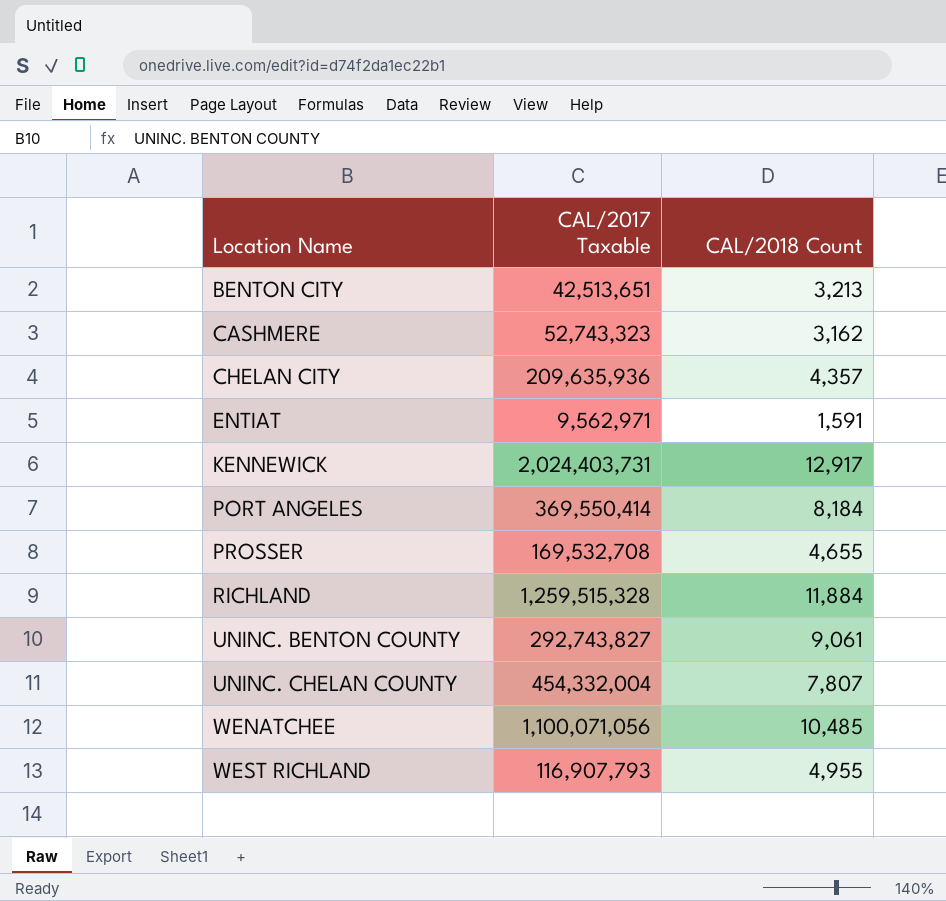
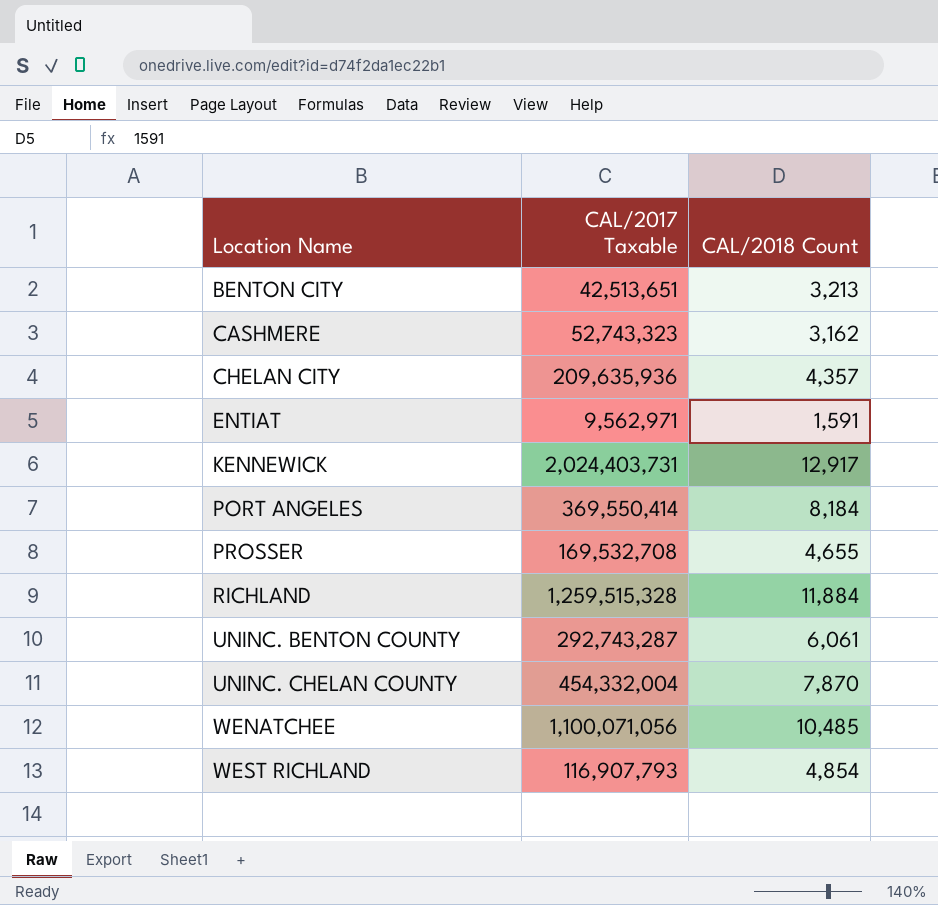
UNINC. BENTON COUNTY | CAL/2017 Taxable: 292,743,827 -> 292,743,287
UNINC. BENTON COUNTY | CAL/2018 Count: 9,061 -> 6,061
UNINC. CHELAN COUNTY | CAL/2018 Count: 7,807 -> 7,870
WEST RICHLAND | CAL/2018 Count: 4,955 -> 4,854

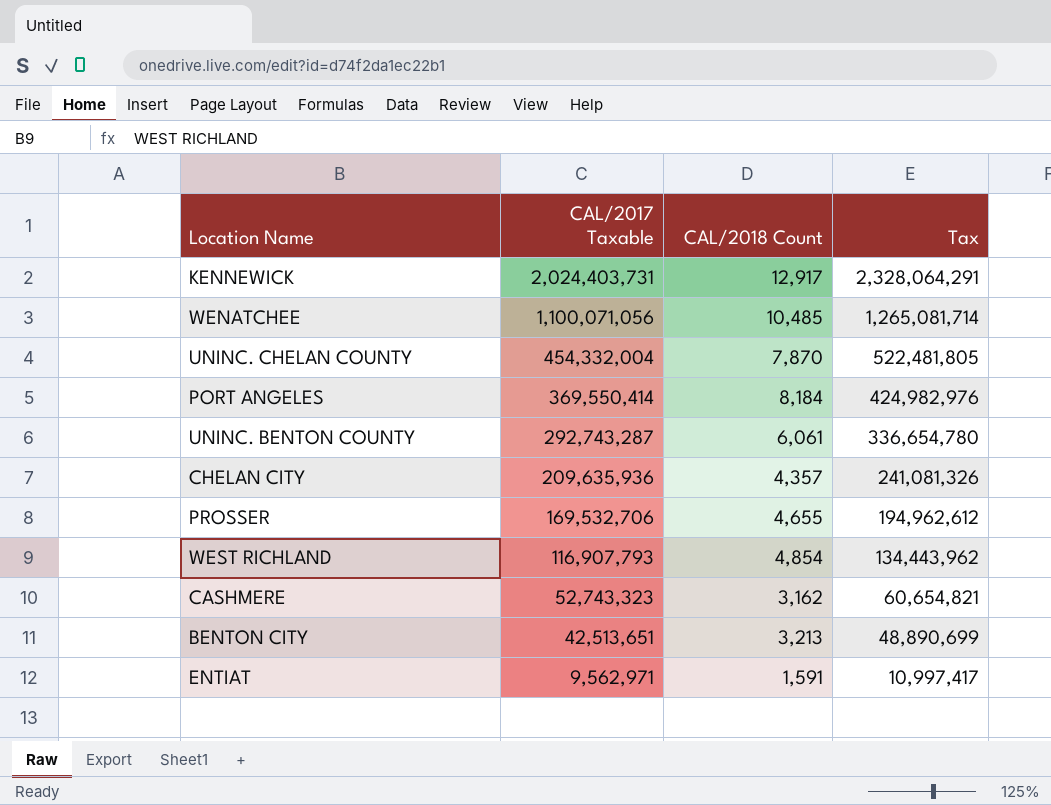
row order: Location Name ascending -> CAL/2017 Taxable descending
column Tax | formula: none -> [CAL/2017 Taxable] * 1.15
row RICHLAND: 1,259,515,328 | 11,884 -> none
PROSSER | CAL/2017 Taxable: 169,532,708 -> 169,532,706

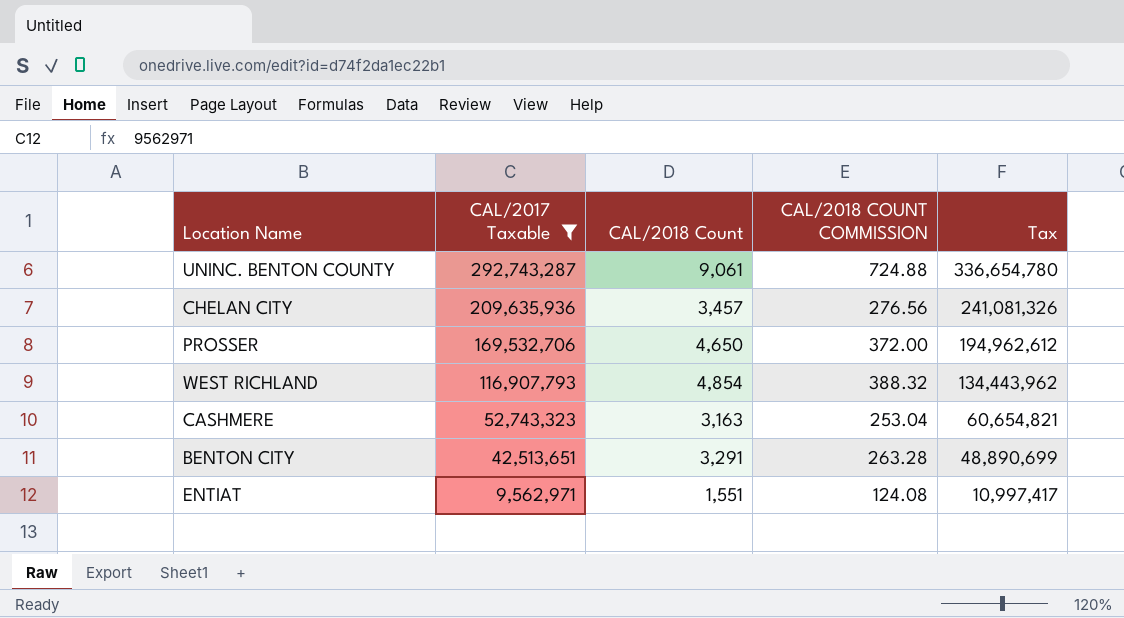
filter: none -> CAL/2017 Taxable <= 292,743,287
column CAL/2018 COUNT COMMISSION | formula: none -> [CAL/2018 Count] * 0.08
UNINC. BENTON COUNTY | CAL/2018 Count: 6,061 -> 9,061
CHELAN CITY | CAL/2018 Count: 4,357 -> 3,457
PROSSER | CAL/2018 Count: 4,655 -> 4,650
CASHMERE | CAL/2018 Count: 3,162 -> 3,163
BENTON CITY | CAL/2018 Count: 3,213 -> 3,291
ENTIAT | CAL/2018 Count: 1,591 -> 1,551

